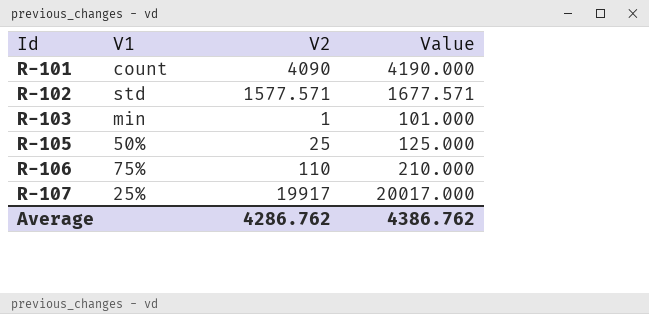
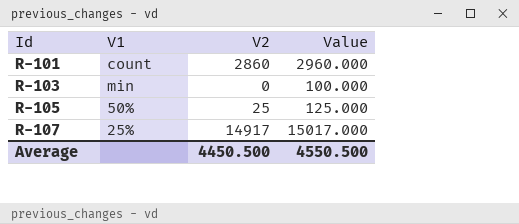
row R-102: std | 1577.571 | 1677.571 -> none
row R-106: 75% | 110 | 210.000 -> none
R-101 | V2: 4090 -> 2860
R-101 | Value: 4190.000 -> 2960.000
R-103 | V2: 1 -> 0
R-103 | Value: 101.000 -> 100.000
R-107 | V2: 19917 -> 14917
R-107 | Value: 20017.000 -> 15017.000
Average | V2: 4286.762 -> 4450.500
Average | Value: 4386.762 -> 4550.500

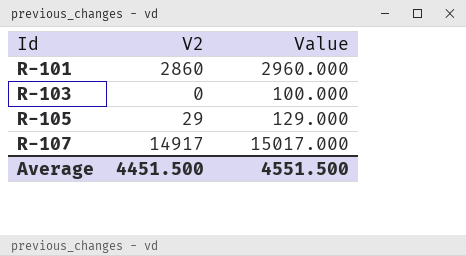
column V1 | position: 2 -> none
R-105 | V2: 25 -> 29
R-105 | Value: 125.000 -> 129.000
Average | V2: 4450.500 -> 4451.500
Average | Value: 4550.500 -> 4551.500

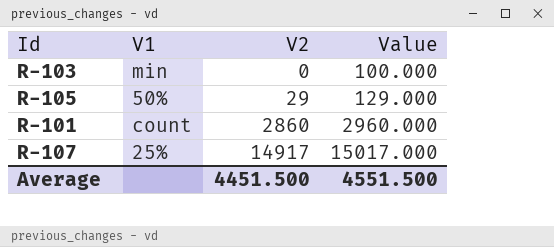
row order: Id ascending -> V2 ascending
column V1 | position: none -> 2

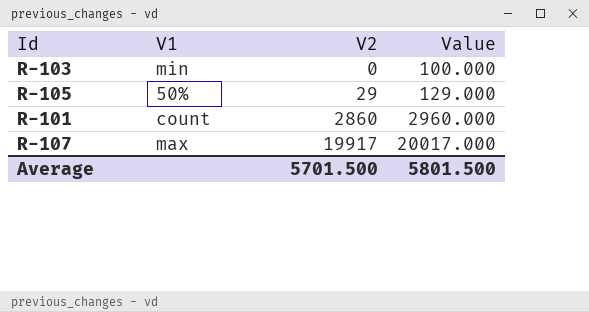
R-107 | V1: 25% -> max
R-107 | V2: 14917 -> 19917
R-107 | Value: 15017.000 -> 20017.000
Average | V2: 4451.500 -> 5701.500
Average | Value: 4551.500 -> 5801.500

